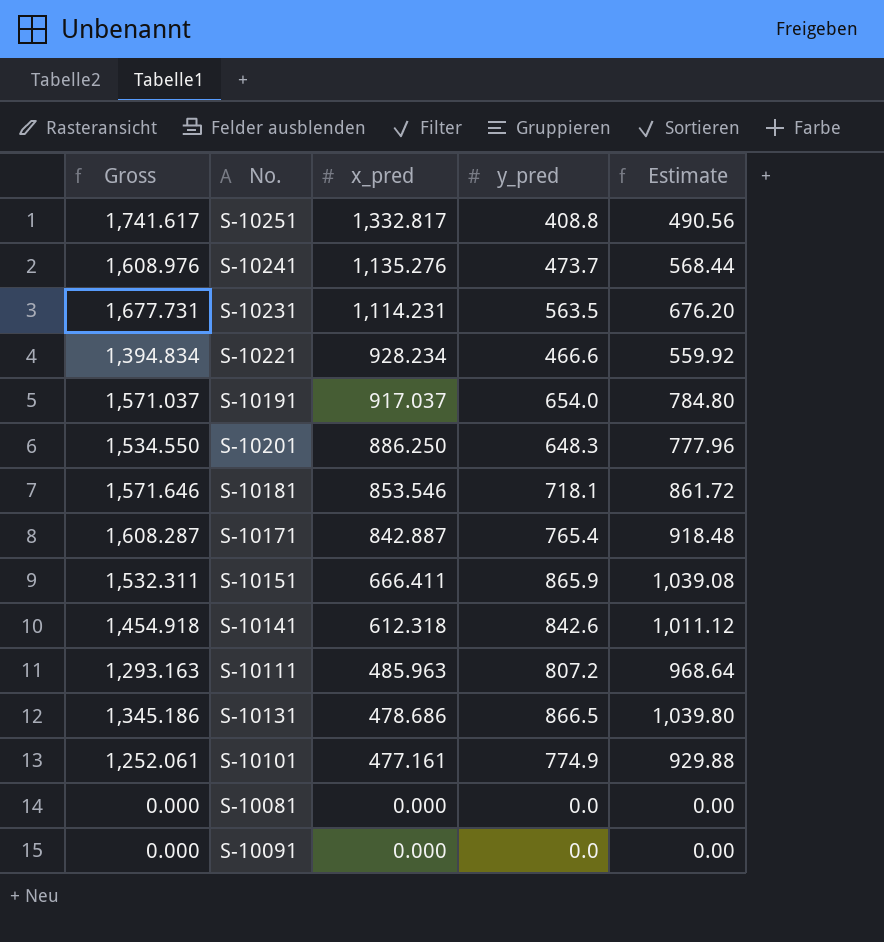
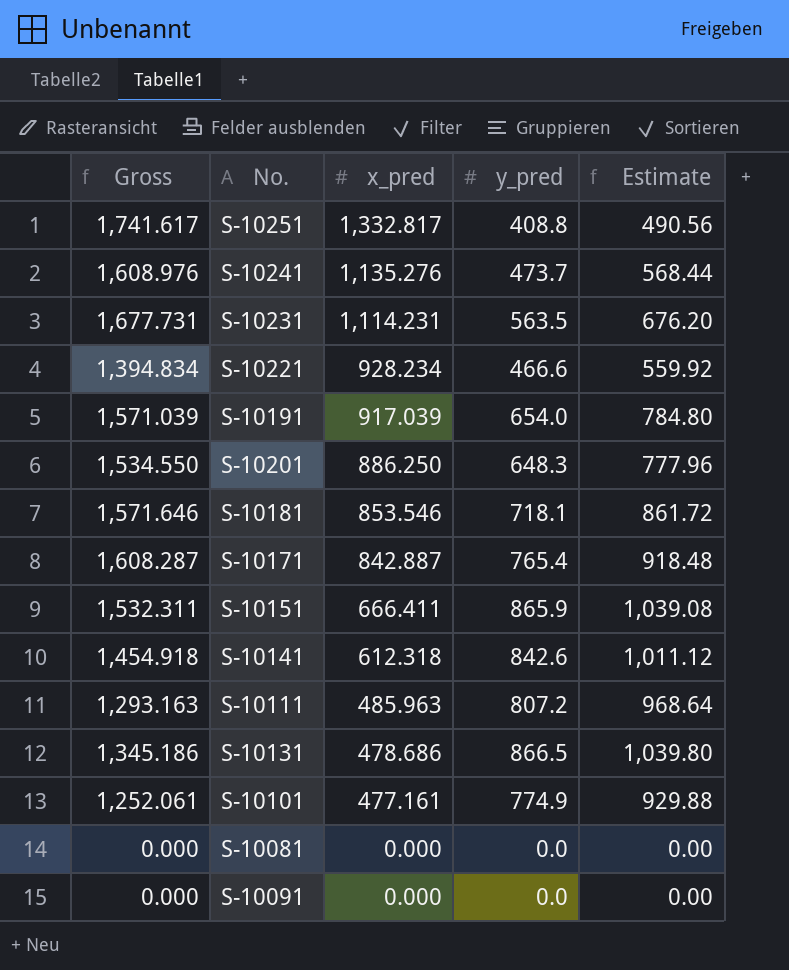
S-10191 | Gross: 1,571.037 -> 1,571.039
S-10191 | x_pred: 917.037 -> 917.039

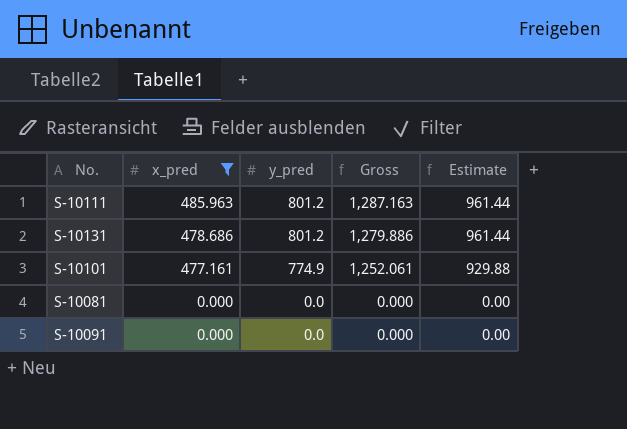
filter: none -> x_pred <= 485.963
column Gross | position: 1 -> 4
S-10111 | y_pred: 807.2 -> 801.2
S-10111 | Gross: 1,293.163 -> 1,287.163
S-10111 | Estimate: 968.64 -> 961.44
S-10131 | y_pred: 866.5 -> 801.2
S-10131 | Gross: 1,345.186 -> 1,279.886
S-10131 | Estimate: 1,039.80 -> 961.44

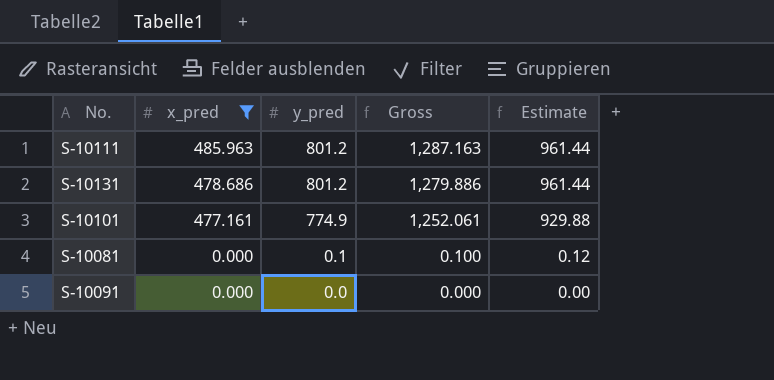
S-10081 | y_pred: 0.0 -> 0.1
S-10081 | Gross: 0.000 -> 0.100
S-10081 | Estimate: 0.00 -> 0.12

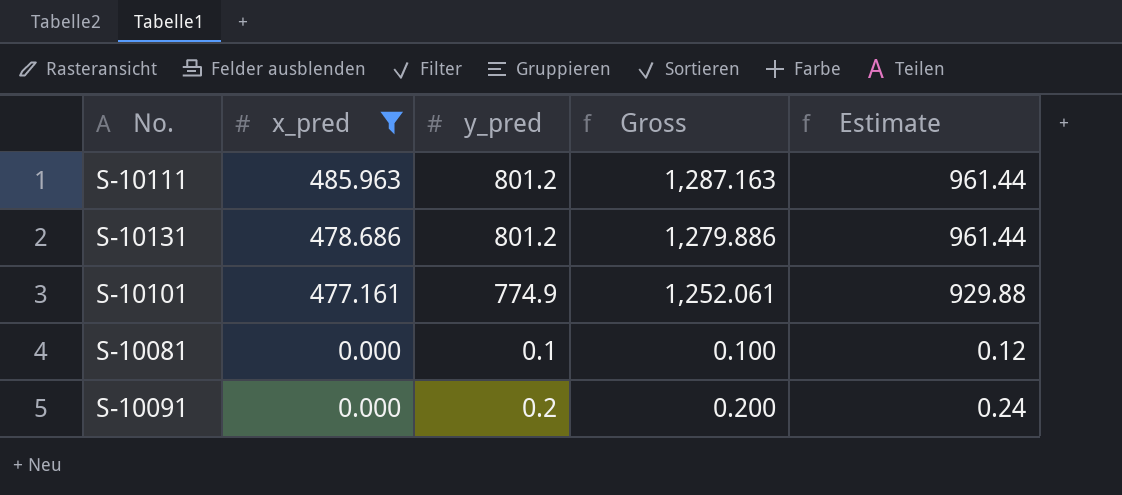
S-10091 | y_pred: 0.0 -> 0.2
S-10091 | Gross: 0.000 -> 0.200
S-10091 | Estimate: 0.00 -> 0.24

